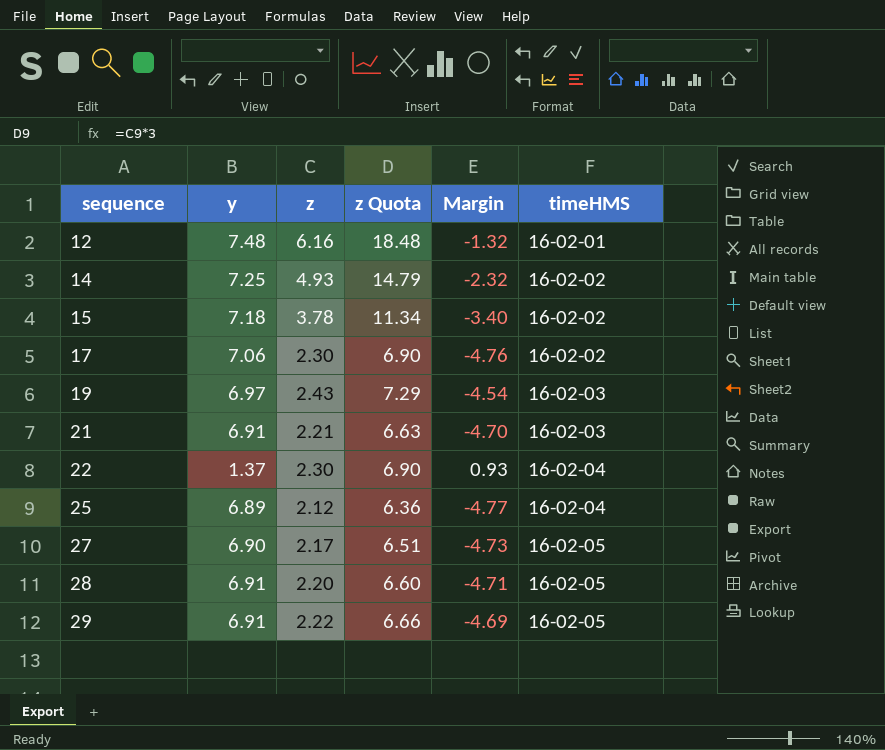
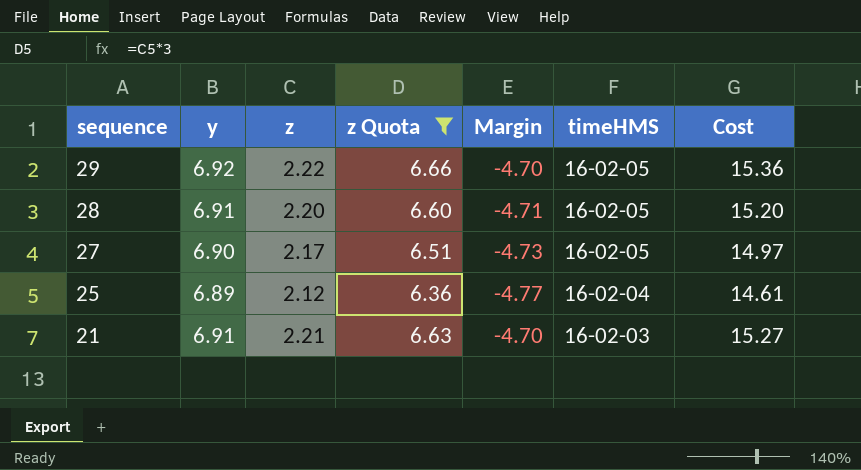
filter: none -> z Quota <= 6.66
row order: sequence ascending -> sequence descending
column Cost | formula: none -> [y] * [z]
29 | y: 6.91 -> 6.92
29 | Margin: -4.69 -> -4.70

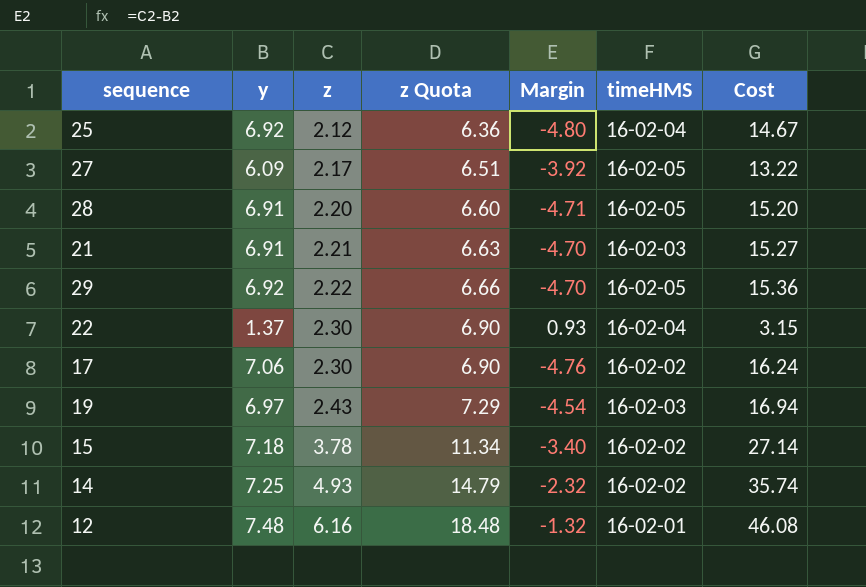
filter: z Quota <= 6.66 -> none
row order: sequence descending -> z ascending
25 | y: 6.89 -> 6.92
25 | Margin: -4.77 -> -4.80
25 | Cost: 14.61 -> 14.67
27 | y: 6.90 -> 6.09
27 | Margin: -4.73 -> -3.92
27 | Cost: 14.97 -> 13.22

